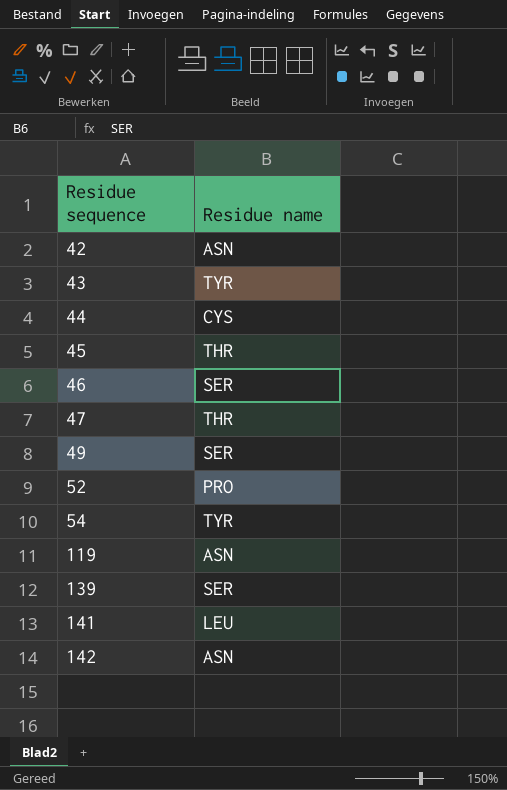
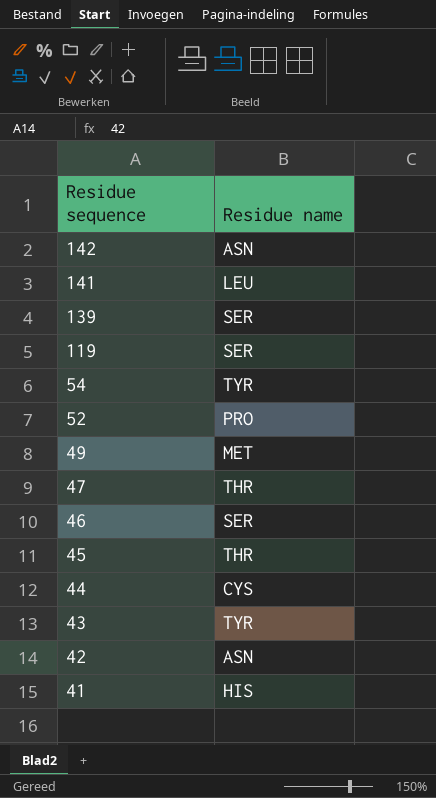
row order: Residue sequence ascending -> Residue sequence descending
119 | Residue name: ASN -> SER
49 | Residue name: SER -> MET
row 41: none -> HIS

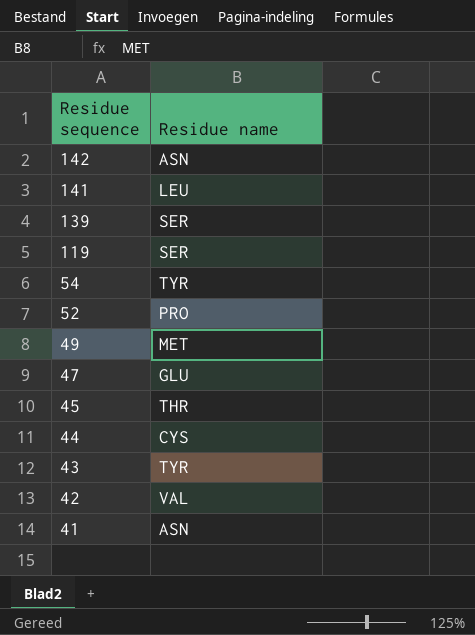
row 46: SER -> none
47 | Residue name: THR -> GLU
42 | Residue name: ASN -> VAL
41 | Residue name: HIS -> ASN

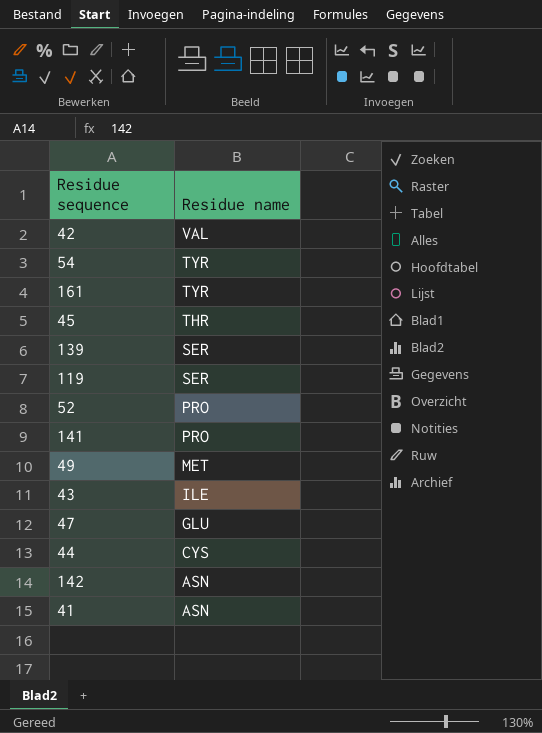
row order: Residue sequence descending -> Residue name descending
row 161: none -> TYR
141 | Residue name: LEU -> PRO
43 | Residue name: TYR -> ILE

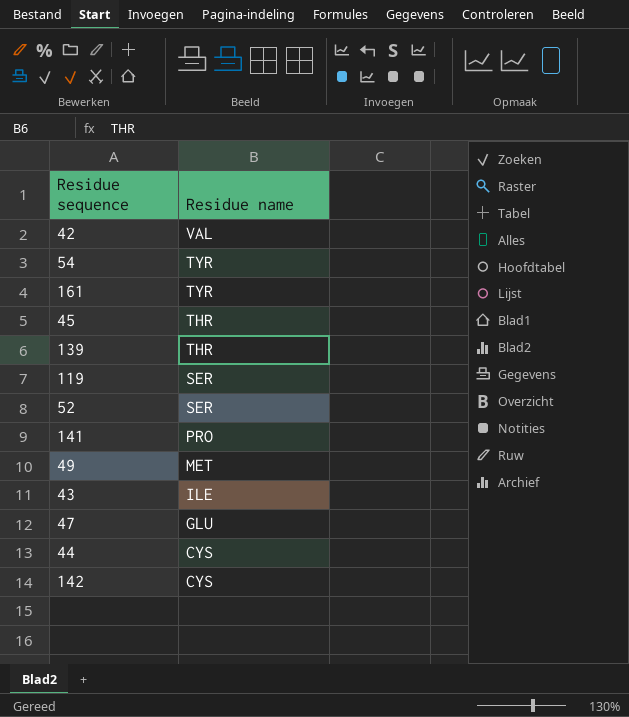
row 41: ASN -> none
139 | Residue name: SER -> THR
52 | Residue name: PRO -> SER
142 | Residue name: ASN -> CYS

